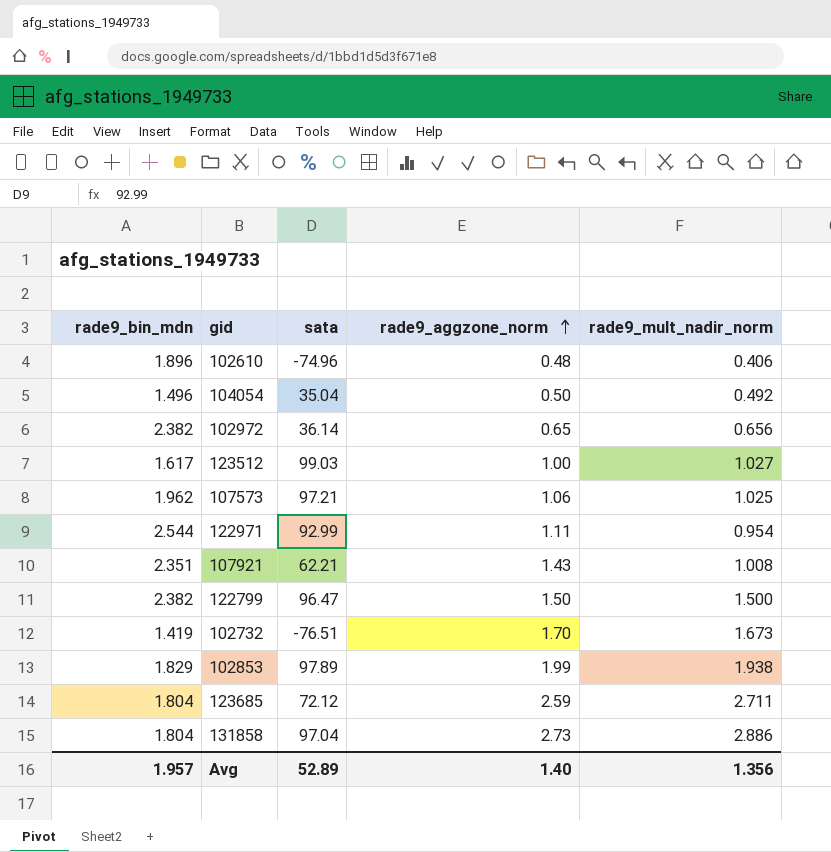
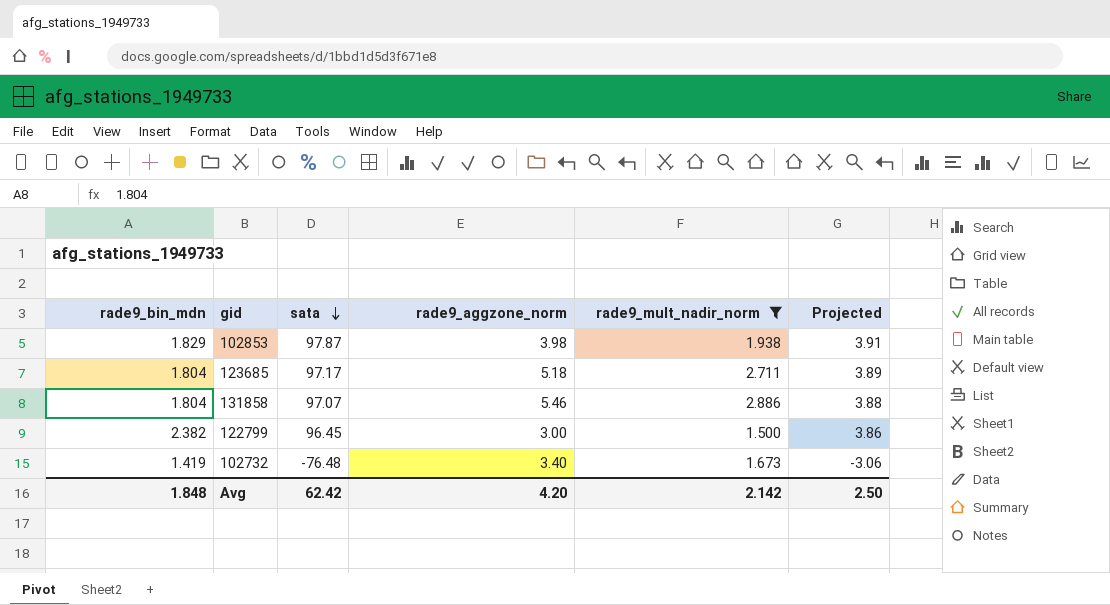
filter: none -> rade9_mult_nadir_norm >= 1.500
row order: rade9_aggzone_norm ascending -> sata descending
column Projected | formula: none -> [sata] * 0.04
102853 | sata: 97.89 -> 97.87
102853 | rade9_aggzone_norm: 1.99 -> 3.98
123685 | sata: 72.12 -> 97.17
123685 | rade9_aggzone_norm: 2.59 -> 5.18
131858 | sata: 97.04 -> 97.07
131858 | rade9_aggzone_norm: 2.73 -> 5.46
122799 | sata: 96.47 -> 96.45
122799 | rade9_aggzone_norm: 1.50 -> 3.00
102732 | sata: -76.51 -> -76.48
102732 | rade9_aggzone_norm: 1.70 -> 3.40
Avg | rade9_bin_mdn: 1.957 -> 1.848
Avg | sata: 52.89 -> 62.42
Avg | rade9_aggzone_norm: 1.40 -> 4.20
Avg | rade9_mult_nadir_norm: 1.356 -> 2.142

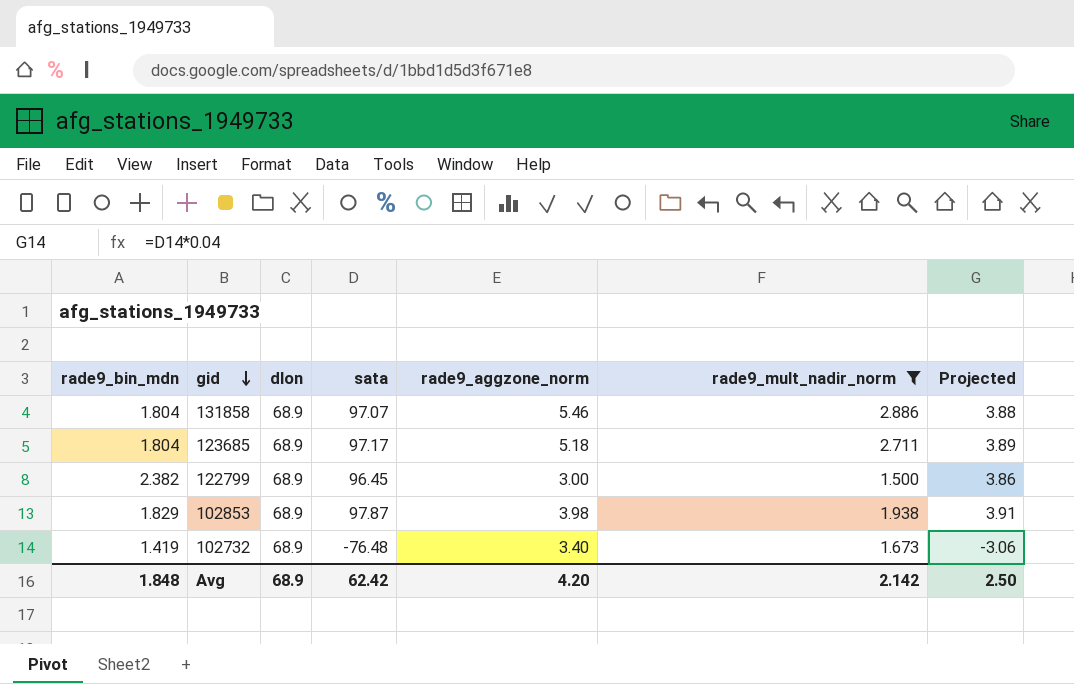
row order: sata descending -> gid descending
column dlon | position: none -> 3

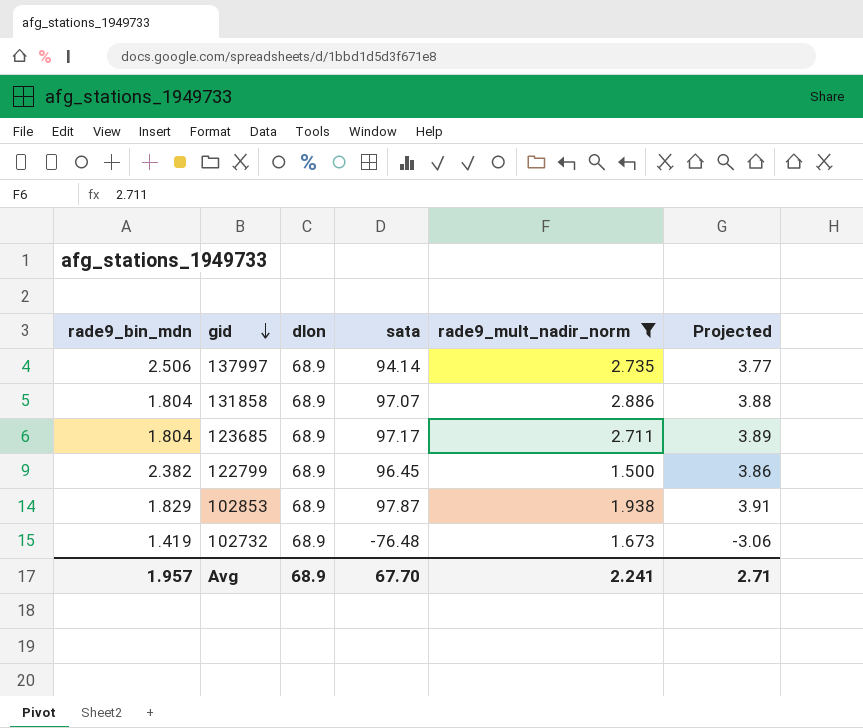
column rade9_aggzone_norm | position: 5 -> none
row 137997: none -> 2.506 | 68.9 | 94.14 | 2.735 | 3.77
Avg | rade9_bin_mdn: 1.848 -> 1.957
Avg | sata: 62.42 -> 67.70
Avg | rade9_mult_nadir_norm: 2.142 -> 2.241
Avg | Projected: 2.50 -> 2.71

